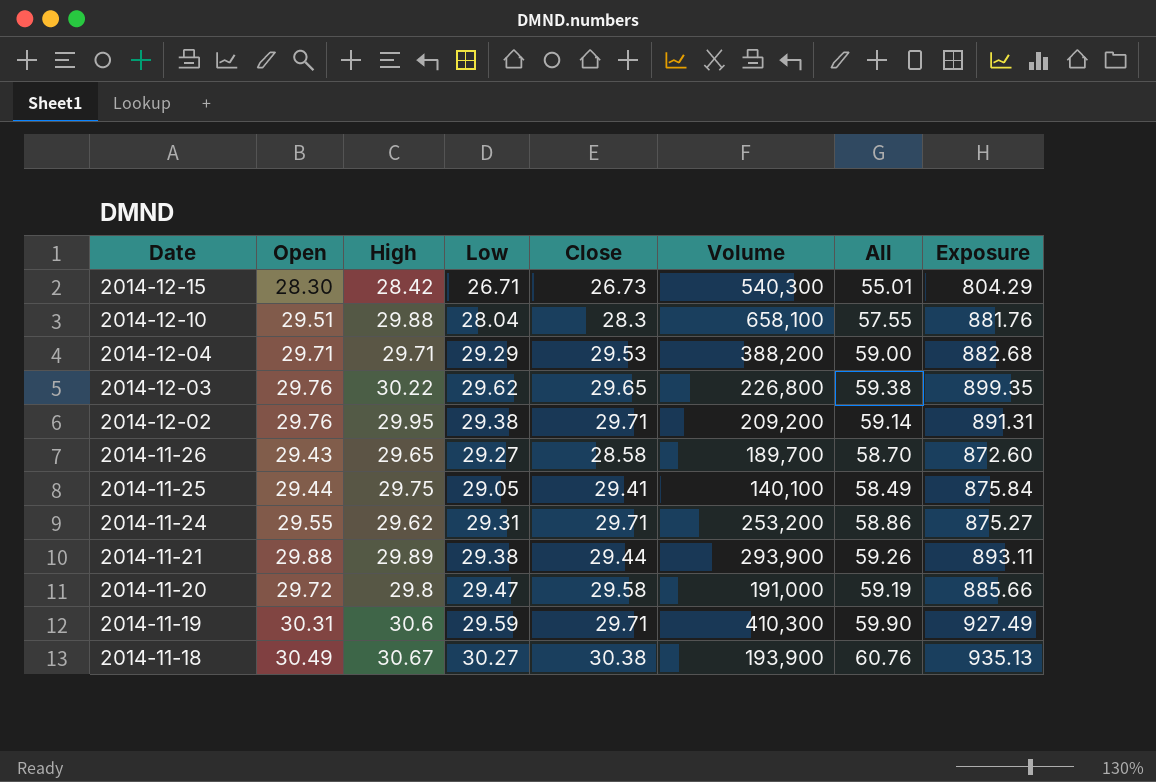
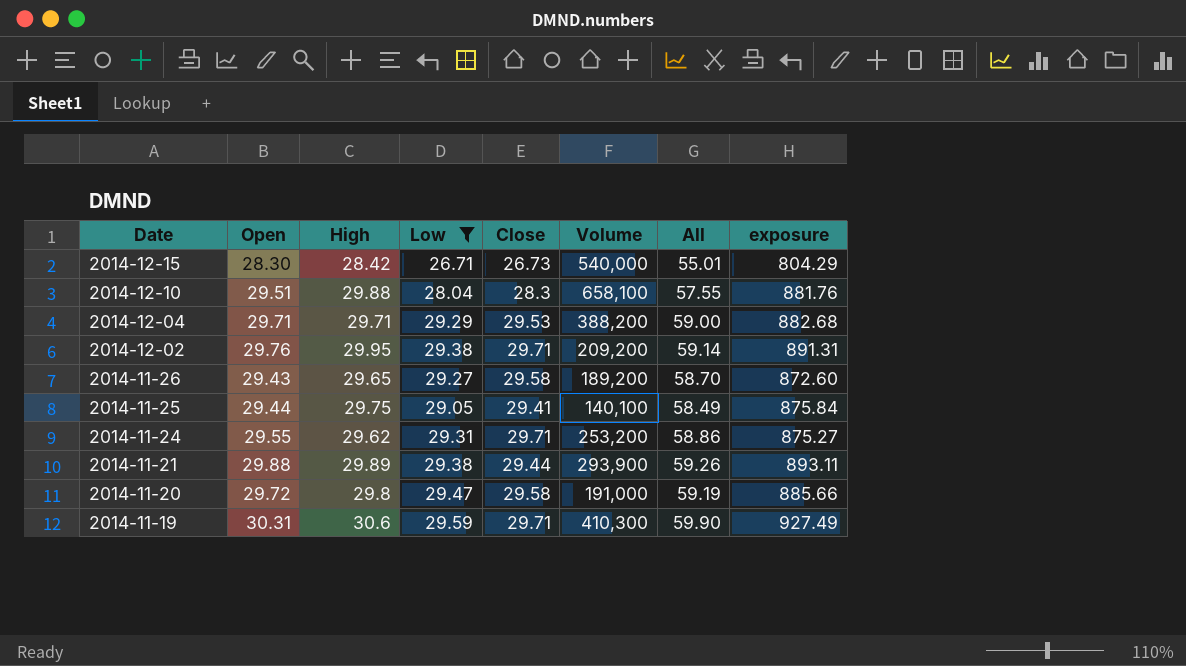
filter: none -> Low <= 29.59
column name: Exposure -> exposure
2014-12-15 | Volume: 540,300 -> 540,000
2014-11-26 | Close: 28.58 -> 29.58
2014-11-26 | Volume: 189,700 -> 189,200

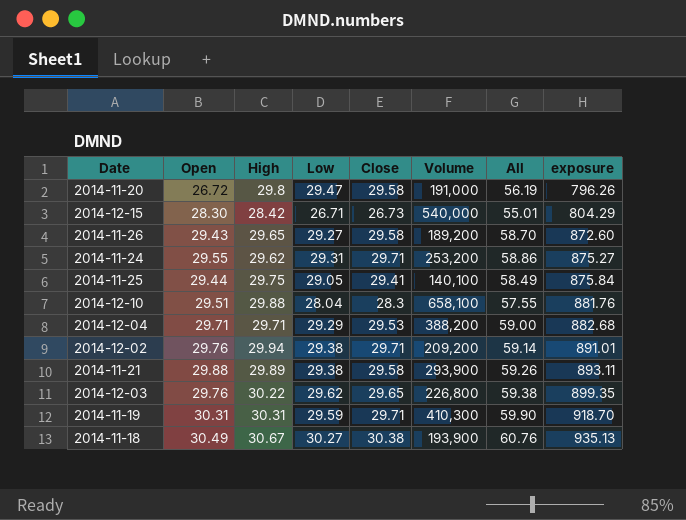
filter: Low <= 29.59 -> none
row order: Date descending -> exposure ascending
2014-11-20 | Open: 29.72 -> 26.72
2014-11-20 | All: 59.19 -> 56.19
2014-11-20 | exposure: 885.66 -> 796.26
2014-12-02 | High: 29.95 -> 29.94
2014-12-02 | exposure: 891.31 -> 891.01
2014-11-21 | Close: 29.44 -> 29.58
2014-11-19 | High: 30.6 -> 30.31
2014-11-19 | exposure: 927.49 -> 918.70

